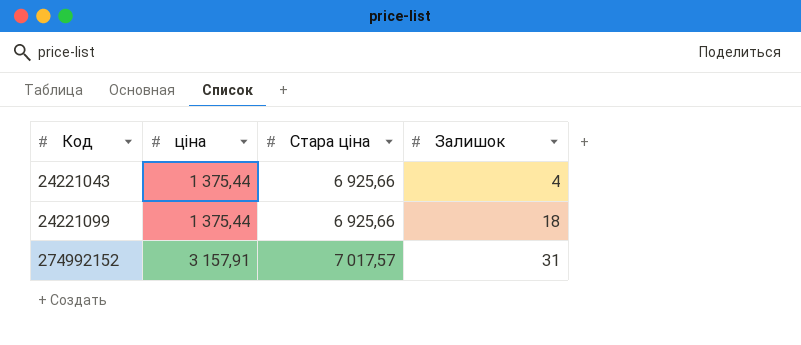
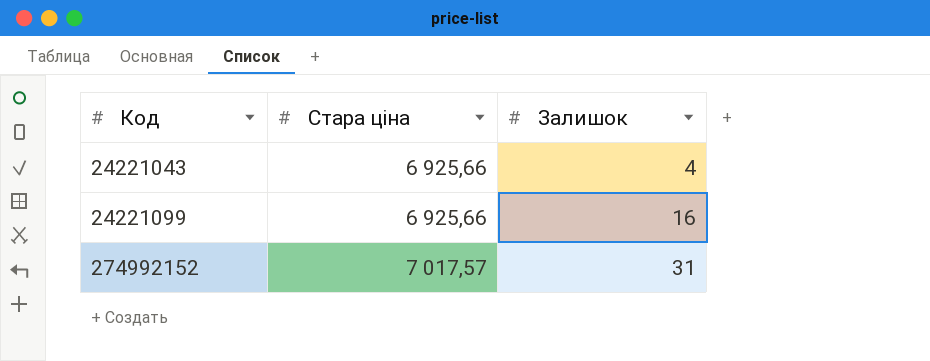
column ціна | position: 2 -> none
24221099 | Залишок: 18 -> 16

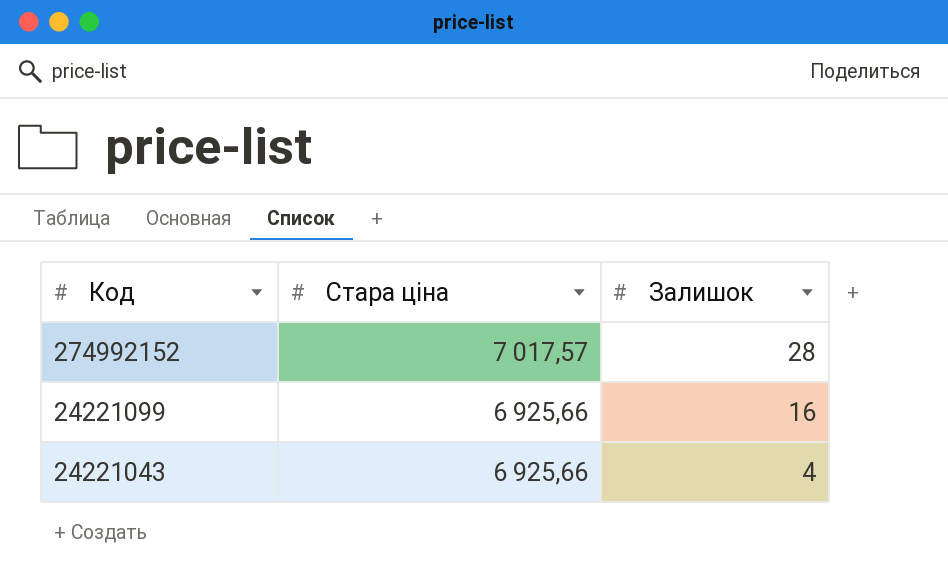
row order: Код ascending -> Код descending
274992152 | Залишок: 31 -> 28

